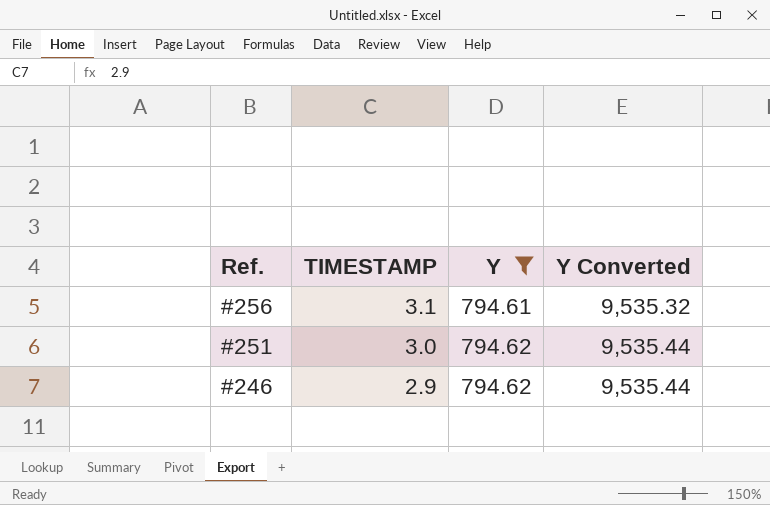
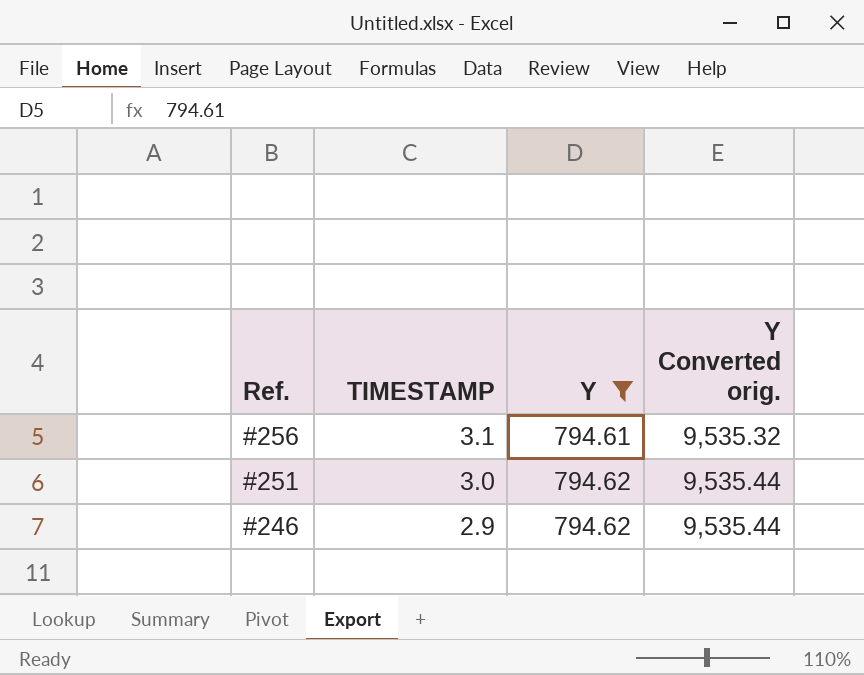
column name: Y Converted -> Y Converted orig.

